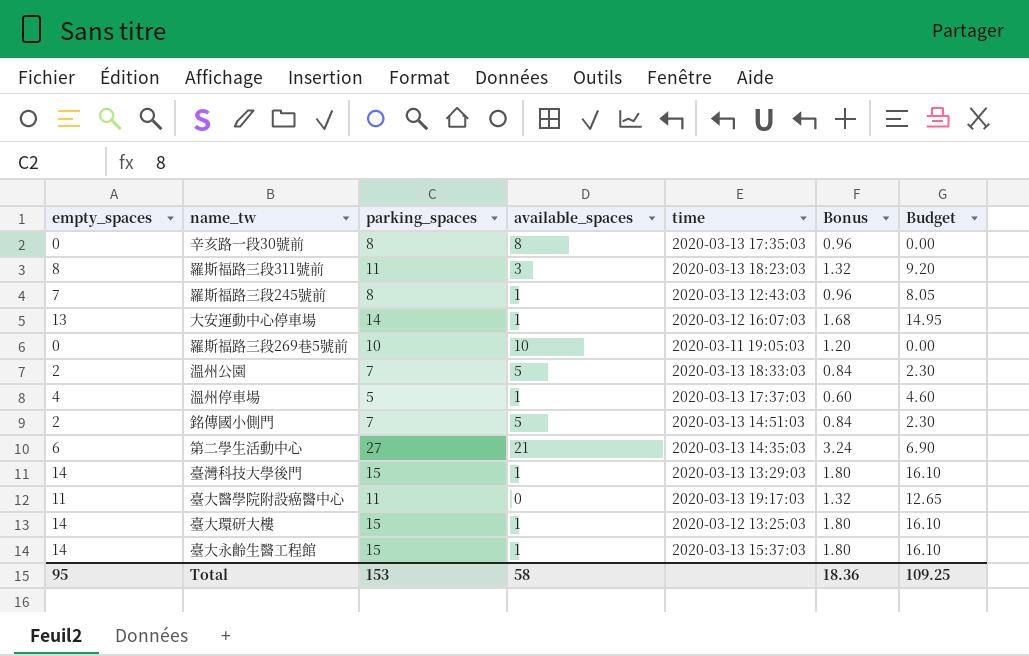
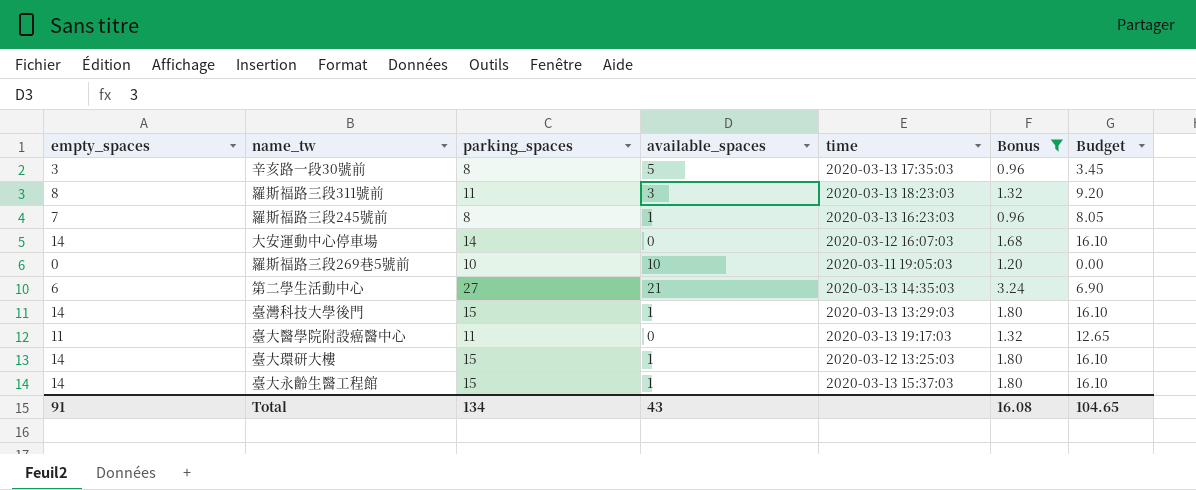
filter: none -> Bonus >= 0.96
辛亥路一段30號前 | empty_spaces: 0 -> 3
辛亥路一段30號前 | available_spaces: 8 -> 5
辛亥路一段30號前 | Budget: 0.00 -> 3.45
羅斯福路三段245號前 | time: 2020-03-13 12:43:03 -> 2020-03-13 16:23:03
大安運動中心停車場 | empty_spaces: 13 -> 14
大安運動中心停車場 | available_spaces: 1 -> 0
大安運動中心停車場 | Budget: 14.95 -> 16.10
Total | empty_spaces: 95 -> 91
Total | parking_spaces: 153 -> 134
Total | available_spaces: 58 -> 43
Total | Bonus: 18.36 -> 16.08
Total | Budget: 109.25 -> 104.65

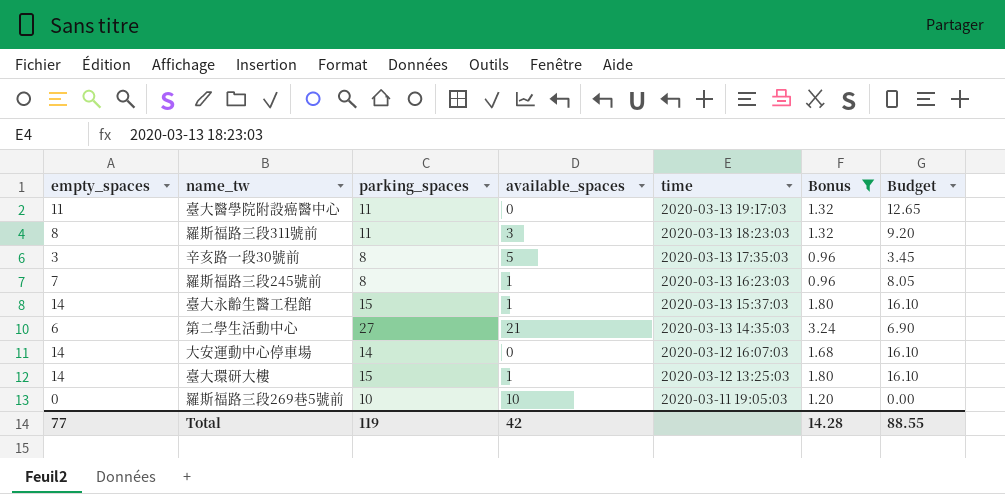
row order: none -> time descending
row 臺灣科技大學後門: 14 | 15 | 1 | 2020-03-13 13:29:03 | 1.80 | 16.10 -> none
Total | empty_spaces: 91 -> 77
Total | parking_spaces: 134 -> 119
Total | available_spaces: 43 -> 42
Total | Bonus: 16.08 -> 14.28
Total | Budget: 104.65 -> 88.55

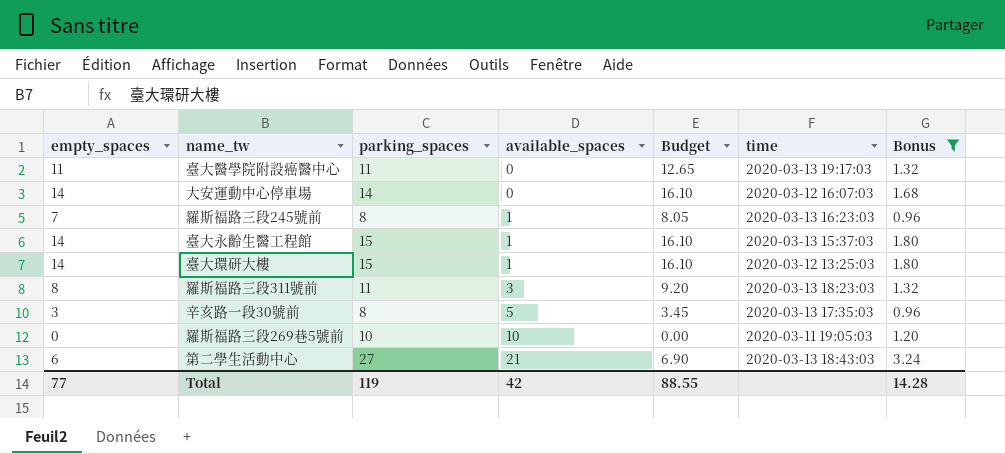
row order: time descending -> available_spaces ascending
column Budget | position: 7 -> 5
第二學生活動中心 | time: 2020-03-13 14:35:03 -> 2020-03-13 18:43:03

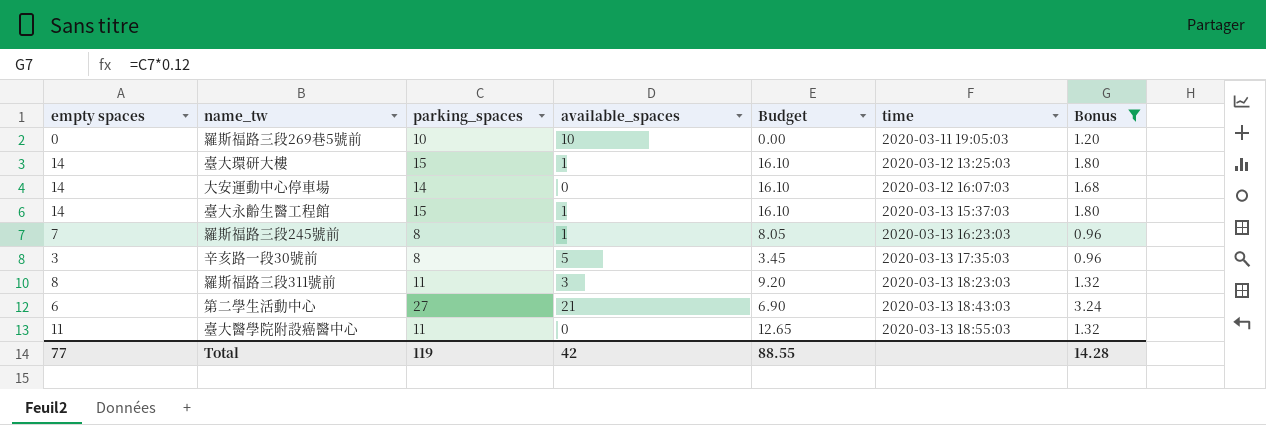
row order: available_spaces ascending -> time ascending
column name: empty_spaces -> empty spaces
臺大醫學院附設癌醫中心 | time: 2020-03-13 19:17:03 -> 2020-03-13 18:55:03

